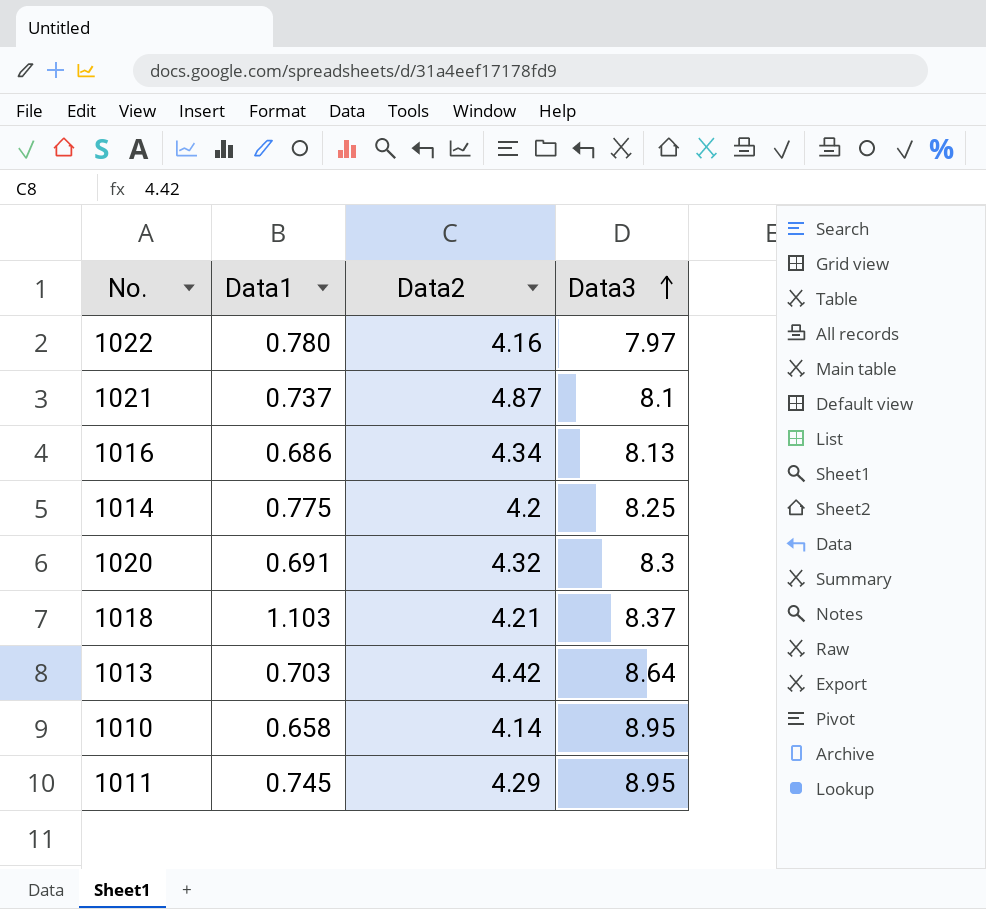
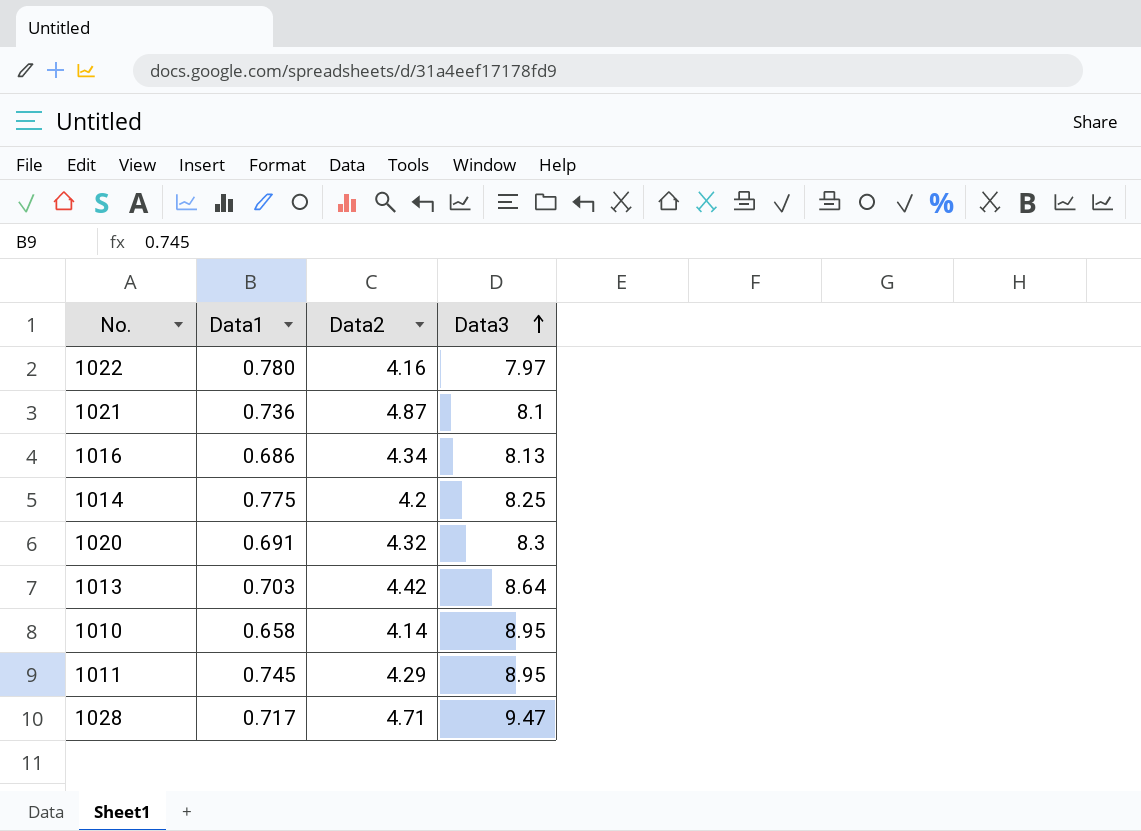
row 1018: 1.103 | 4.21 | 8.37 -> none
1021 | Data1: 0.737 -> 0.736
row 1028: none -> 0.717 | 4.71 | 9.47

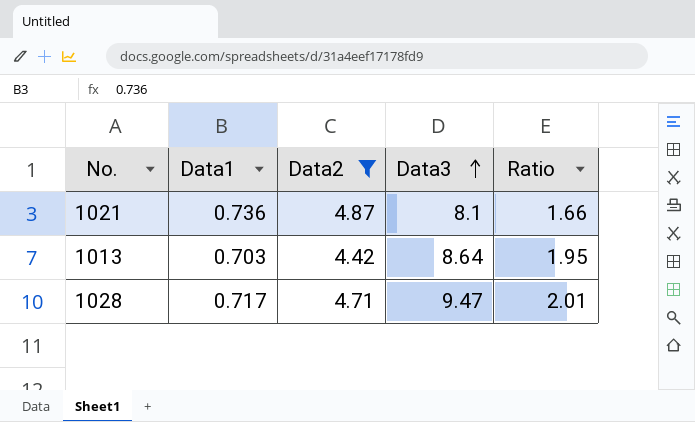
filter: none -> Data2 >= 4.42
column Ratio | formula: none -> [Data3] / [Data2]

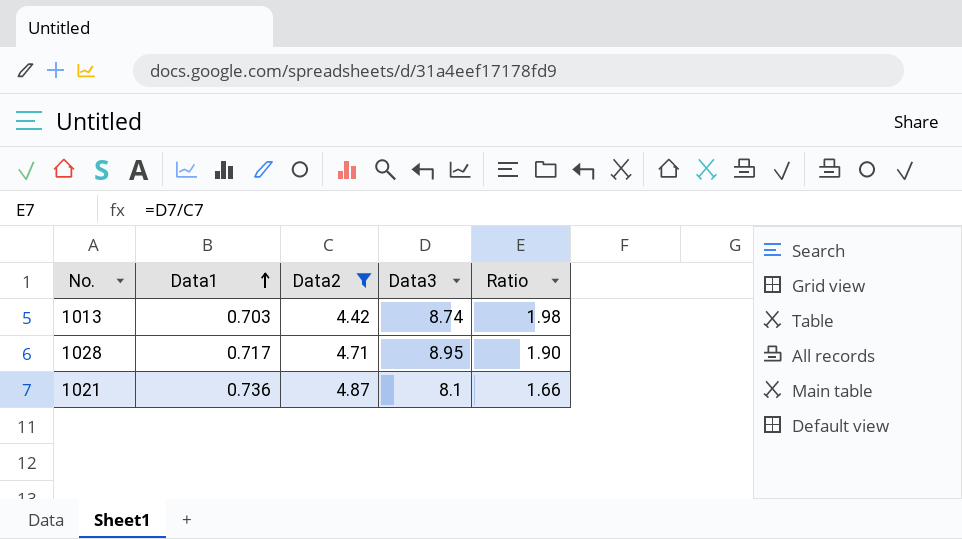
row order: Data3 ascending -> Data1 ascending
1013 | Data3: 8.64 -> 8.74
1013 | Ratio: 1.95 -> 1.98
1028 | Data3: 9.47 -> 8.95
1028 | Ratio: 2.01 -> 1.90

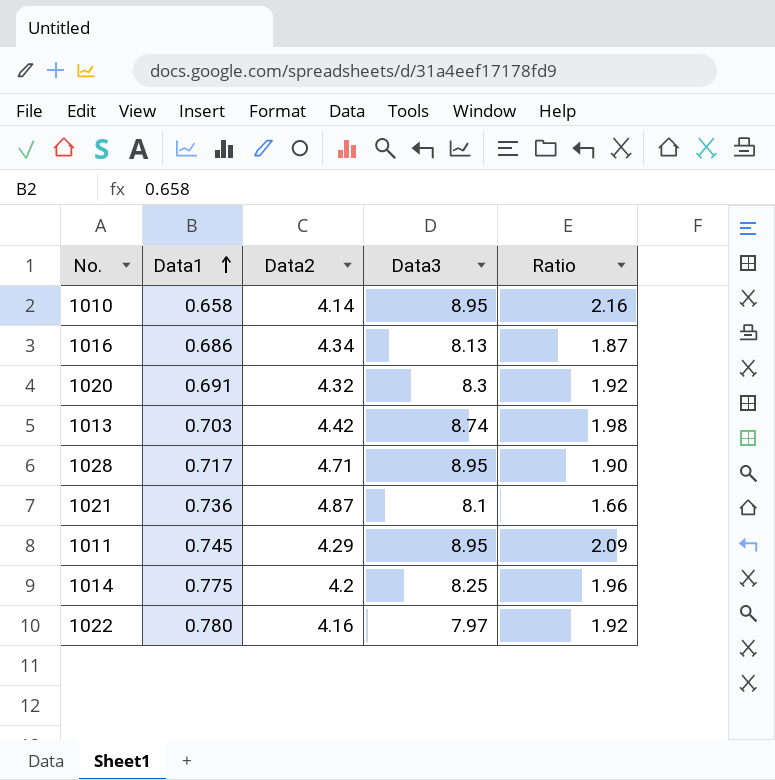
filter: Data2 >= 4.42 -> none

